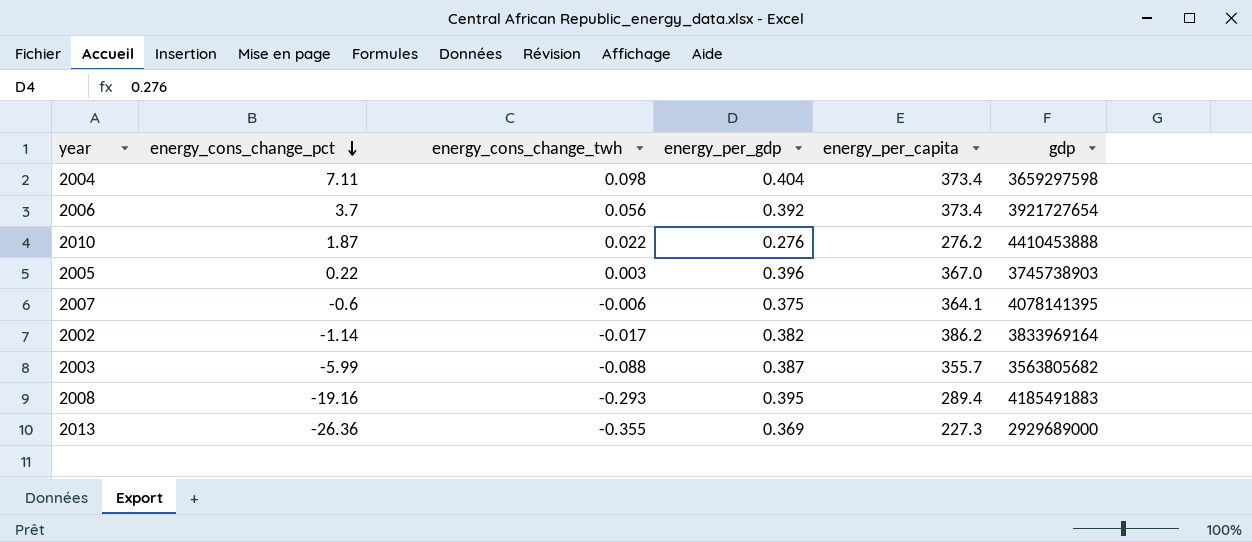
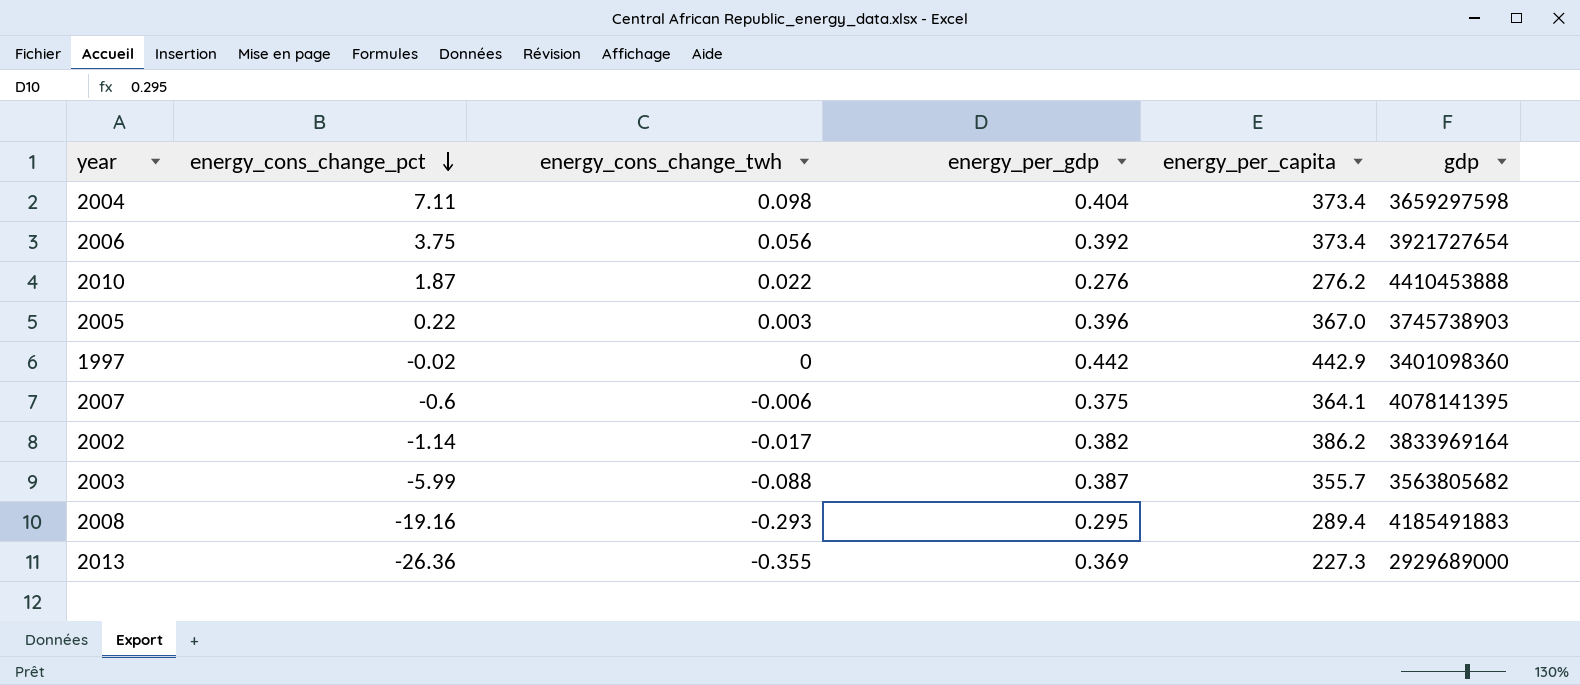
2006 | energy_cons_change_pct: 3.7 -> 3.75
row 1997: none -> -0.02 | 0 | 0.442 | 442.9 | 3401098360
2008 | energy_per_gdp: 0.395 -> 0.295

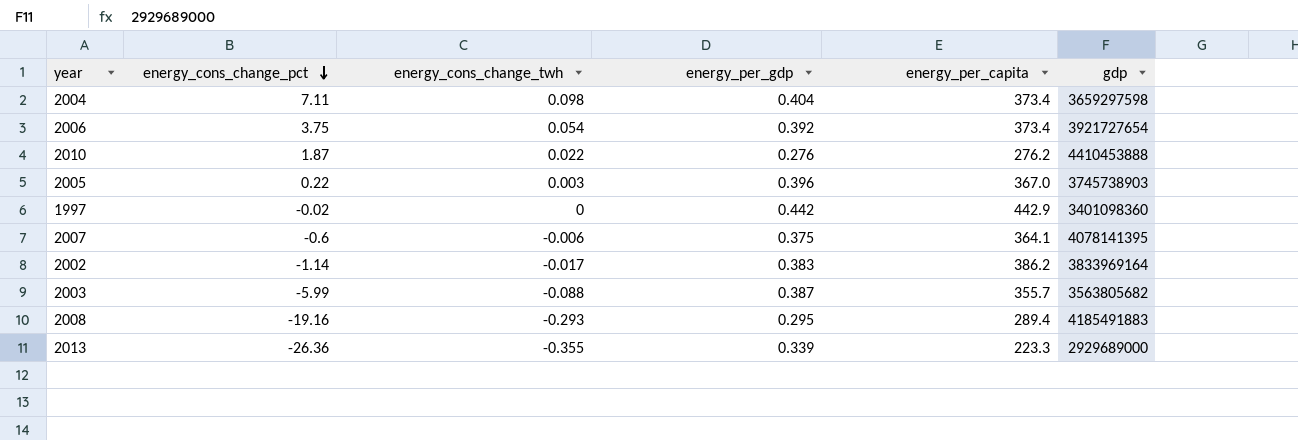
2006 | energy_cons_change_twh: 0.056 -> 0.054
2002 | energy_per_gdp: 0.382 -> 0.383
2013 | energy_per_gdp: 0.369 -> 0.339
2013 | energy_per_capita: 227.3 -> 223.3

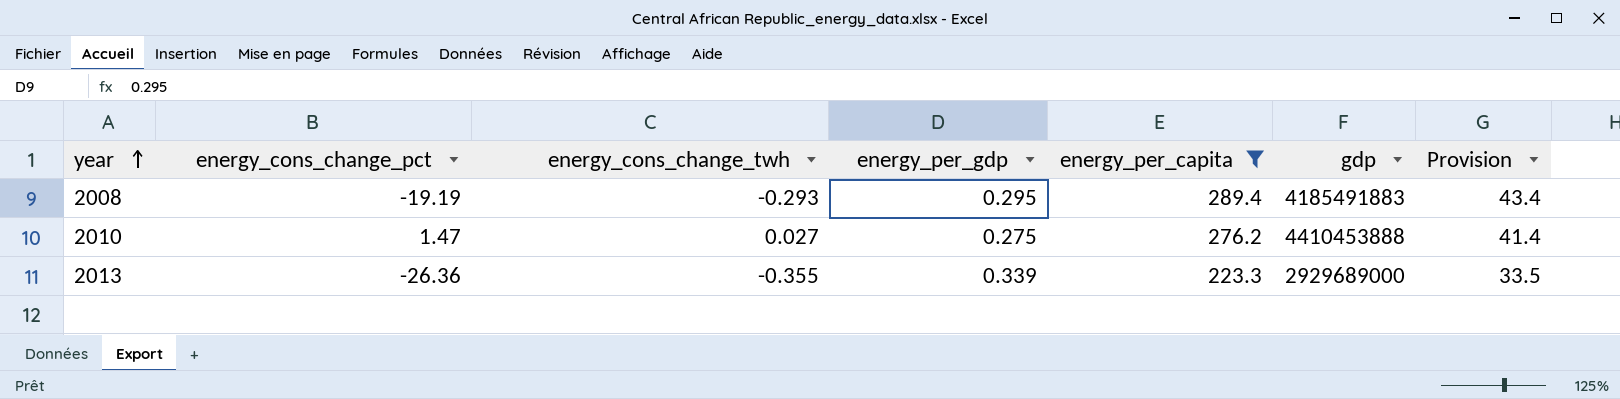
filter: none -> energy_per_capita <= 289.4
row order: energy_cons_change_pct descending -> year ascending
column Provision | formula: none -> [energy_per_capita] * 0.15
2008 | energy_cons_change_pct: -19.16 -> -19.19
2010 | energy_cons_change_pct: 1.87 -> 1.47
2010 | energy_cons_change_twh: 0.022 -> 0.027
2010 | energy_per_gdp: 0.276 -> 0.275

